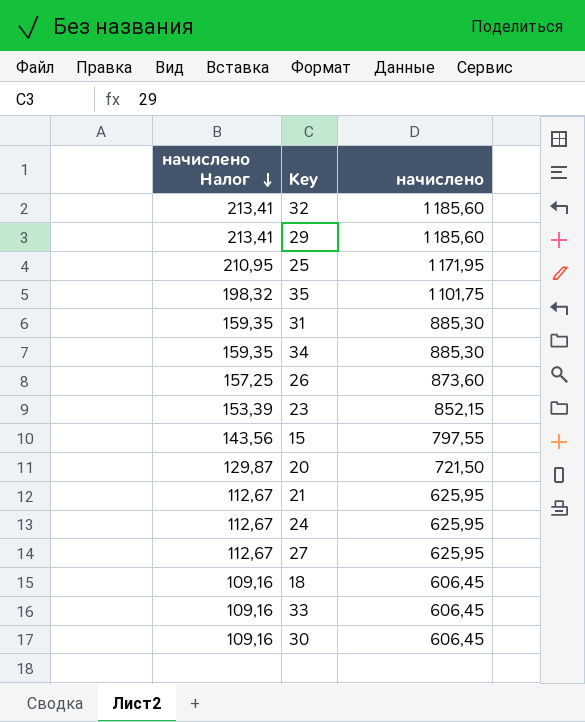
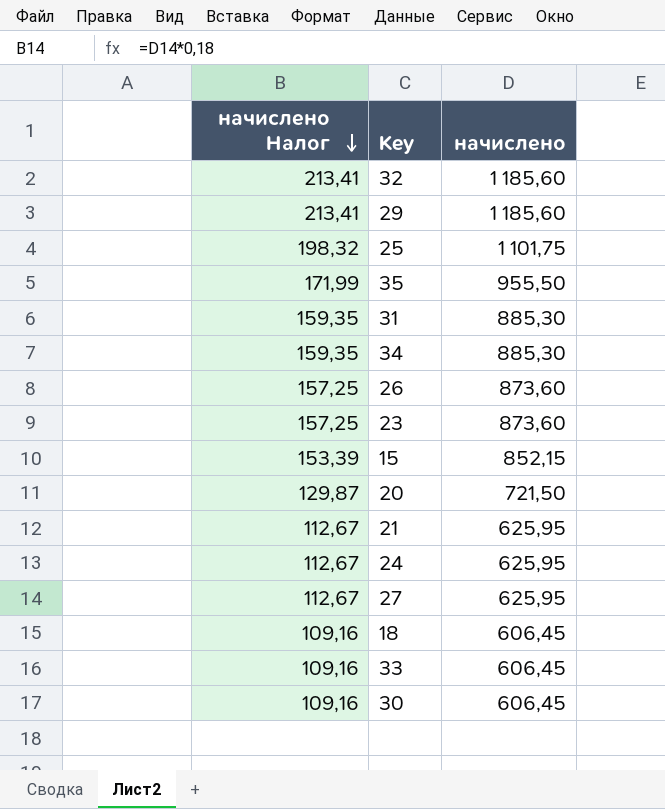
25 | начислено Налог: 210,95 -> 198,32
25 | начислено: 1 171,95 -> 1 101,75
35 | начислено Налог: 198,32 -> 171,99
35 | начислено: 1 101,75 -> 955,50
23 | начислено Налог: 153,39 -> 157,25
23 | начислено: 852,15 -> 873,60
15 | начислено Налог: 143,56 -> 153,39
15 | начислено: 797,55 -> 852,15

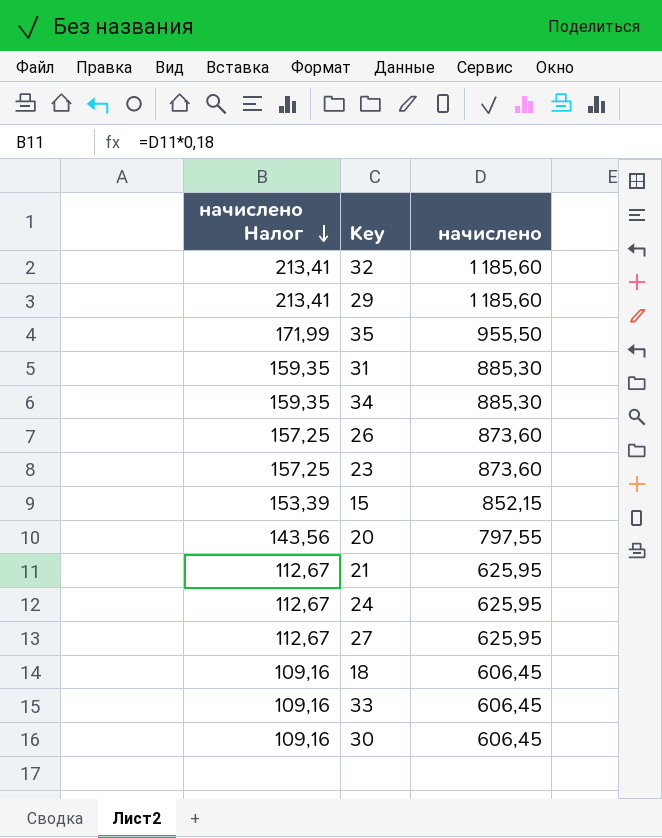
row 25: 198,32 | 1 101,75 -> none
20 | начислено Налог: 129,87 -> 143,56
20 | начислено: 721,50 -> 797,55

